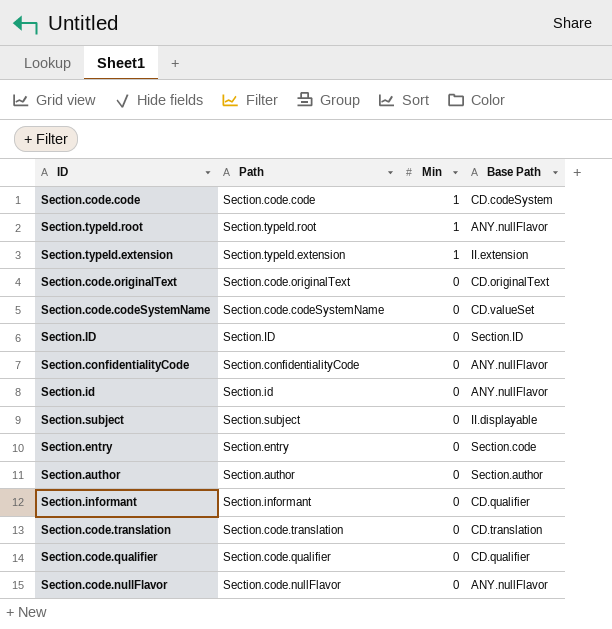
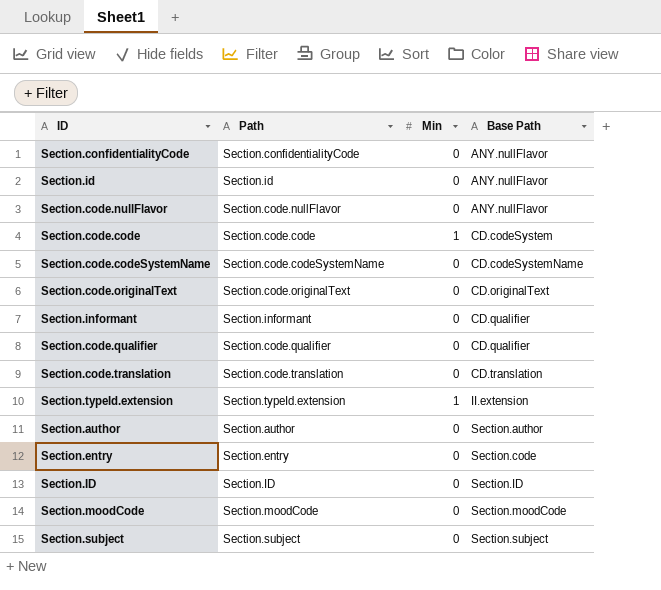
row order: Min descending -> Base Path ascending
row Section.typeId.root: Section.typeId.root | 1 | ANY.nullFlavor -> none
Section.code.codeSystemName | Base Path: CD.valueSet -> CD.codeSystemName
row Section.moodCode: none -> Section.moodCode | 0 | Section.moodCode
Section.subject | Base Path: II.displayable -> Section.subject

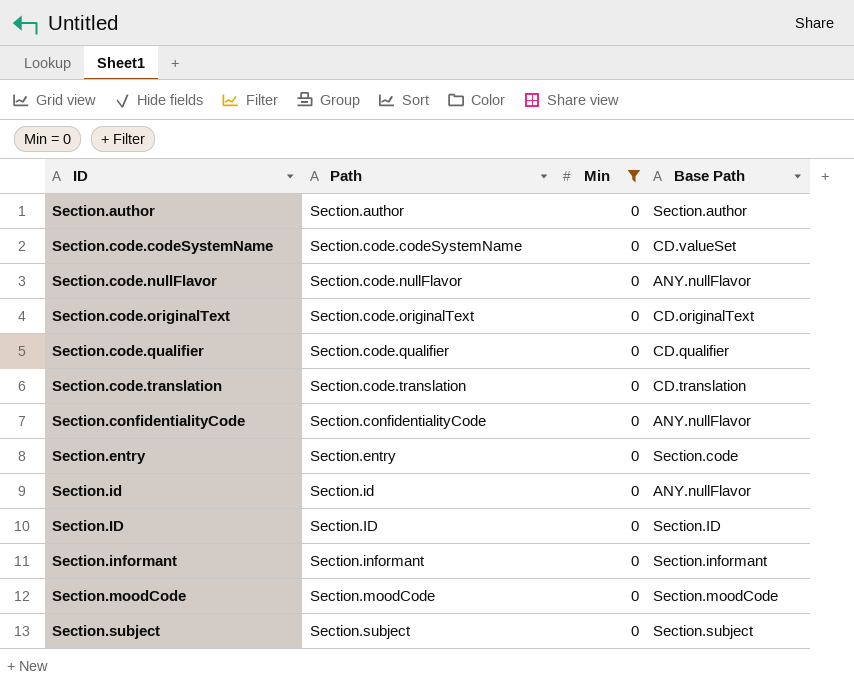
filter: none -> Min = 0
row order: Base Path ascending -> ID ascending
Section.code.codeSystemName | Base Path: CD.codeSystemName -> CD.valueSet
Section.informant | Base Path: CD.qualifier -> Section.informant

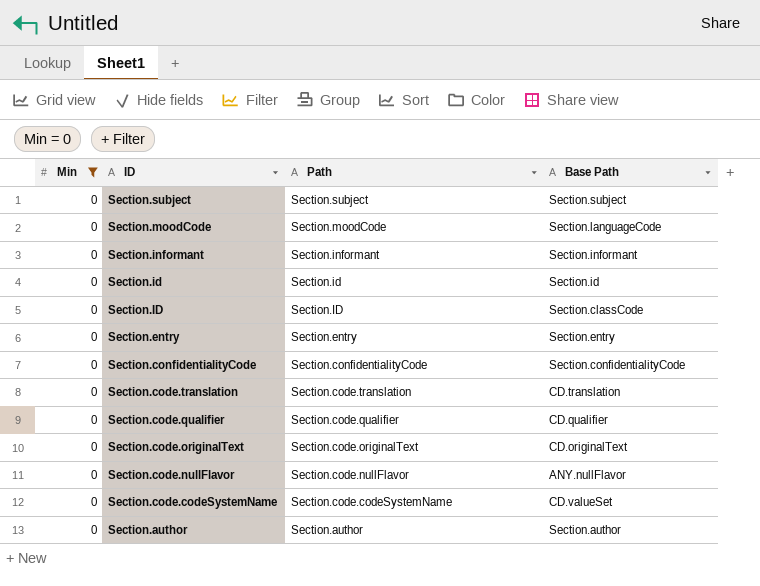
row order: ID ascending -> ID descending
column Min | position: 3 -> 1
Section.moodCode | Base Path: Section.moodCode -> Section.languageCode
Section.id | Base Path: ANY.nullFlavor -> Section.id
Section.ID | Base Path: Section.ID -> Section.classCode
Section.entry | Base Path: Section.code -> Section.entry
Section.confidentialityCode | Base Path: ANY.nullFlavor -> Section.confidentialityCode

